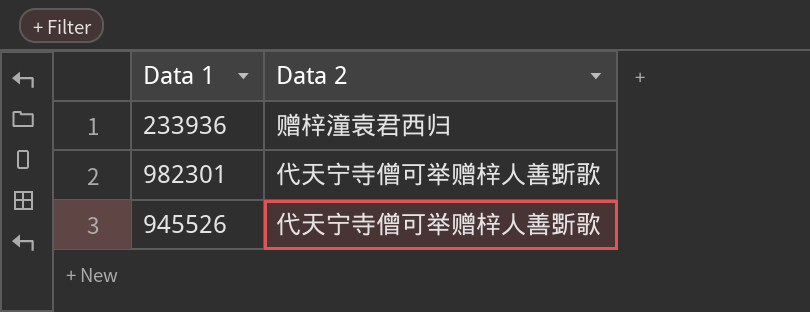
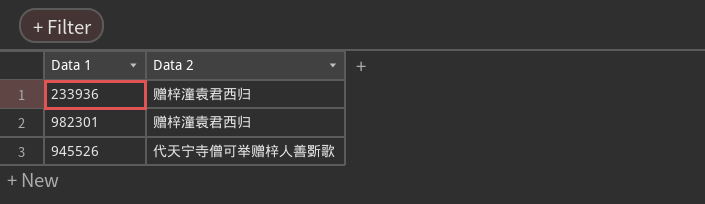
982301 | Data 2: 代天宁寺僧可举赠梓人善斲歌 -> 赠梓潼袁君西归

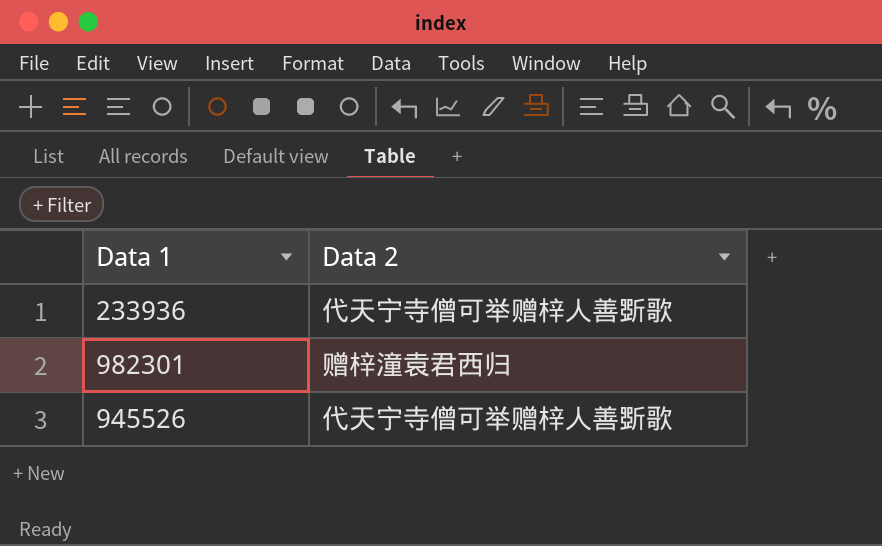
233936 | Data 2: 赠梓潼袁君西归 -> 代天宁寺僧可举赠梓人善斲歌

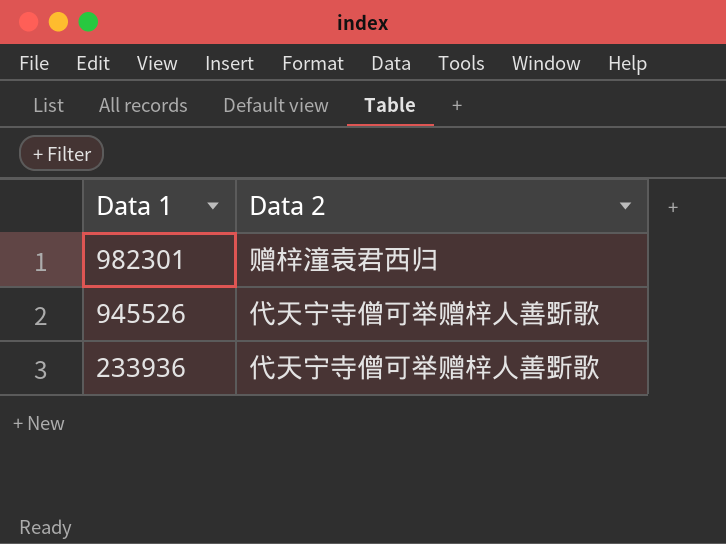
row order: none -> Data 1 descending

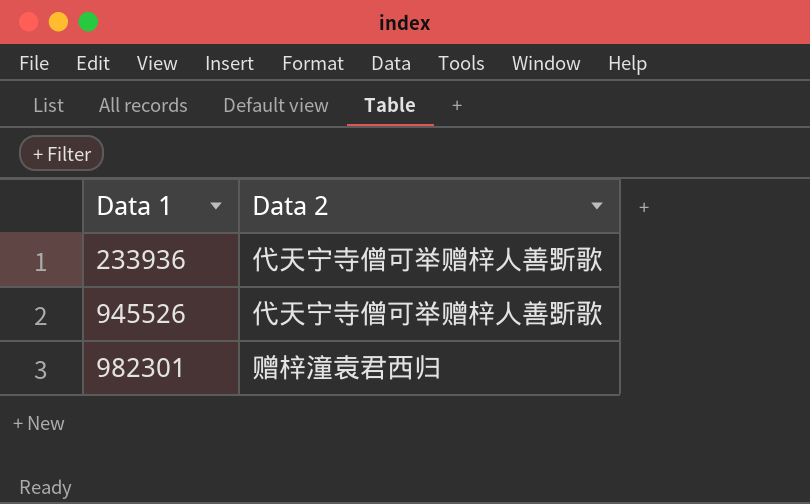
row order: Data 1 descending -> Data 1 ascending

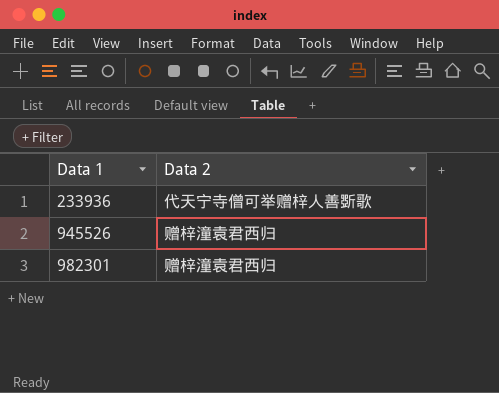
945526 | Data 2: 代天宁寺僧可举赠梓人善斲歌 -> 赠梓潼袁君西归

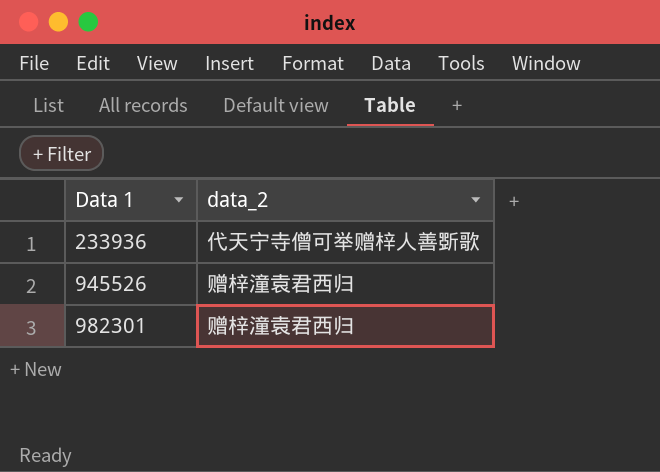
column name: Data 2 -> data_2

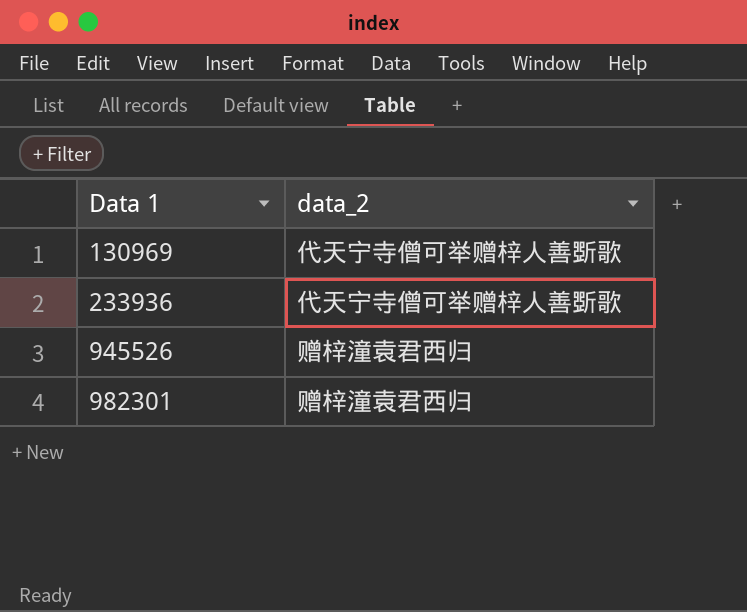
row 130969: none -> 代天宁寺僧可举赠梓人善斲歌

